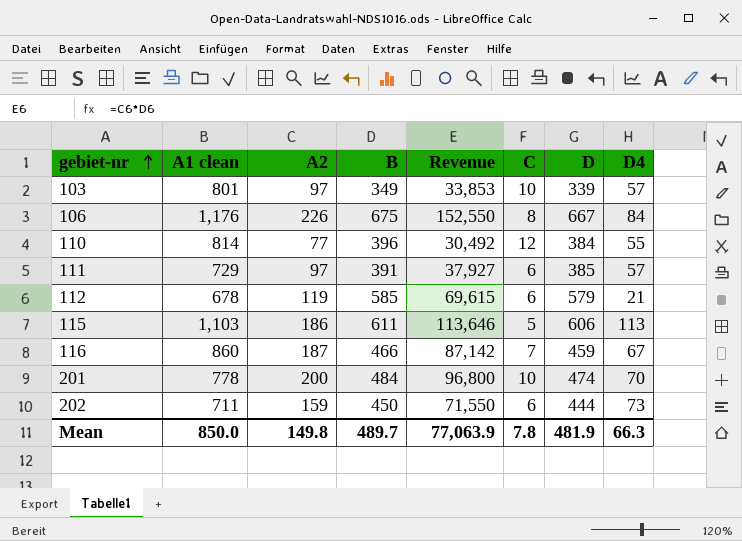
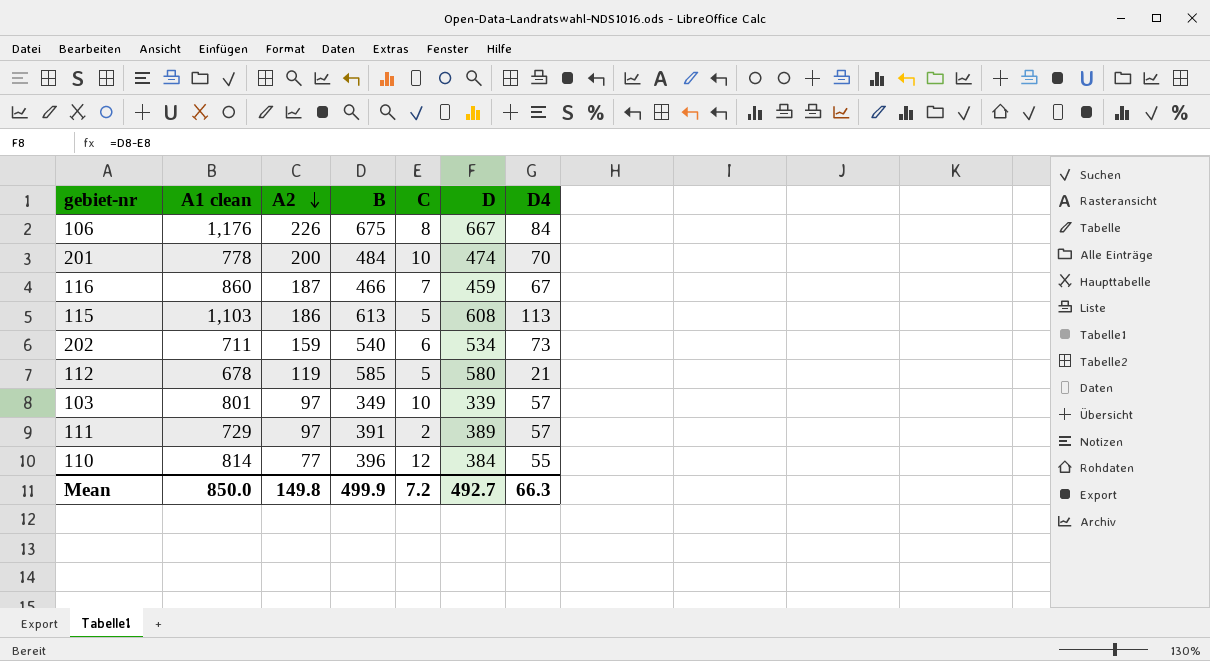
row order: gebiet-nr ascending -> A2 descending
column Revenue | formula: [A2] * [B] -> none
115 | B: 611 -> 613
115 | D: 606 -> 608
202 | B: 450 -> 540
202 | D: 444 -> 534
112 | C: 6 -> 5
112 | D: 579 -> 580
111 | C: 6 -> 2
111 | D: 385 -> 389
Mean | B: 489.7 -> 499.9
Mean | C: 7.8 -> 7.2
Mean | D: 481.9 -> 492.7

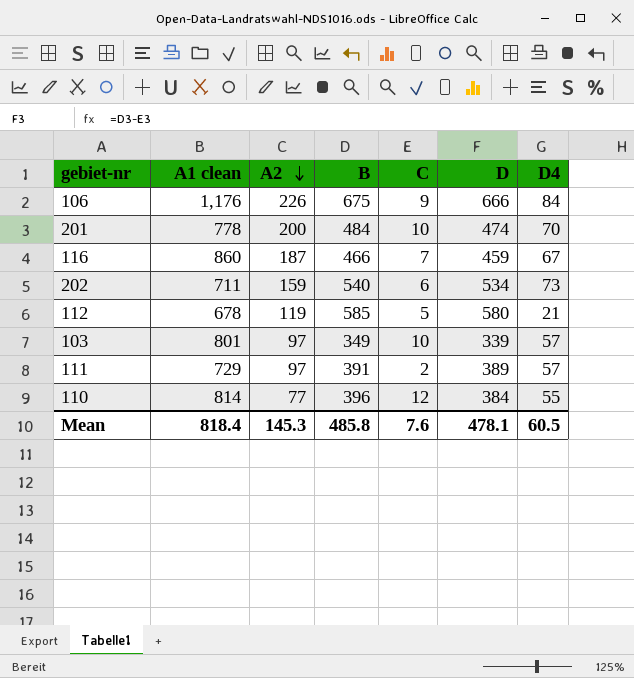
row 115: 1,103 | 186 | 613 | 5 | 608 | 113 -> none
106 | C: 8 -> 9
106 | D: 667 -> 666
Mean | A1 clean: 850.0 -> 818.4
Mean | A2: 149.8 -> 145.3
Mean | B: 499.9 -> 485.8
Mean | C: 7.2 -> 7.6
Mean | D: 492.7 -> 478.1
Mean | D4: 66.3 -> 60.5

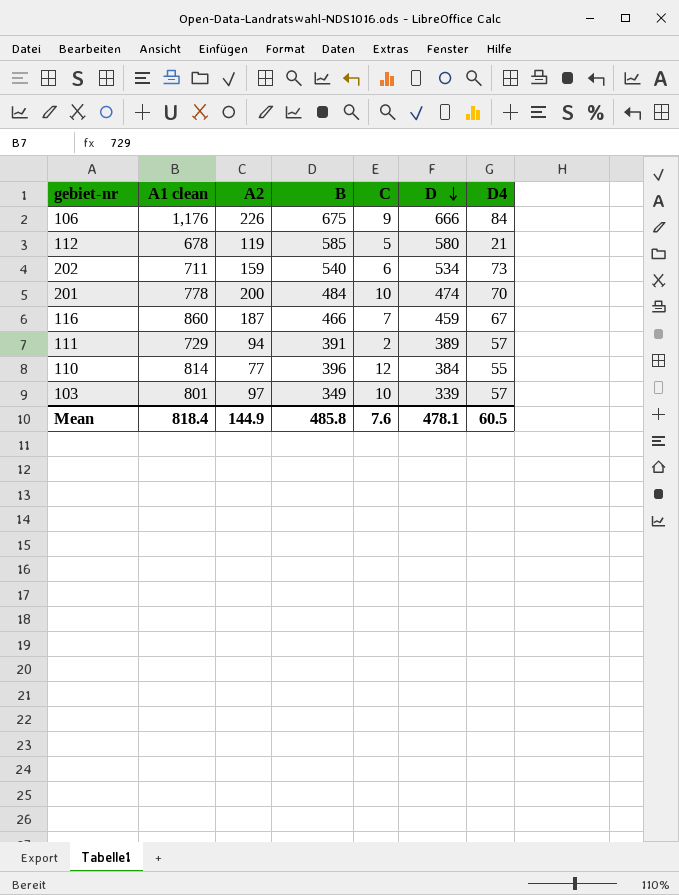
row order: A2 descending -> D descending
111 | A2: 97 -> 94
Mean | A2: 145.3 -> 144.9

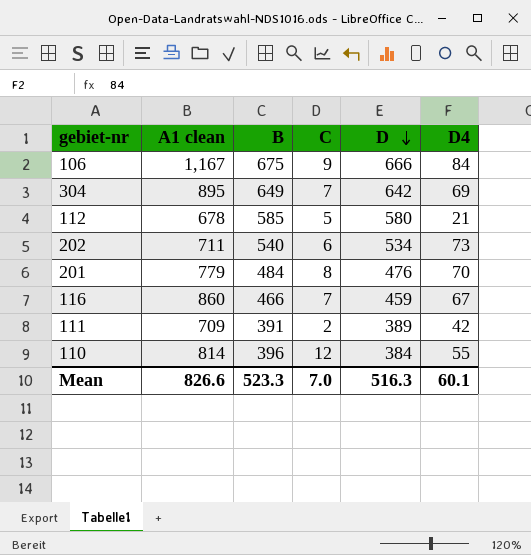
column A2 | position: 3 -> none
row 103: 801 | 97 | 349 | 10 | 339 | 57 -> none
106 | A1 clean: 1,176 -> 1,167
row 304: none -> 895 | 649 | 7 | 642 | 69
201 | A1 clean: 778 -> 779
201 | C: 10 -> 8
201 | D: 474 -> 476
111 | A1 clean: 729 -> 709
111 | D4: 57 -> 42
Mean | A1 clean: 818.4 -> 826.6
Mean | B: 485.8 -> 523.3
Mean | C: 7.6 -> 7.0
Mean | D: 478.1 -> 516.3
Mean | D4: 60.5 -> 60.1

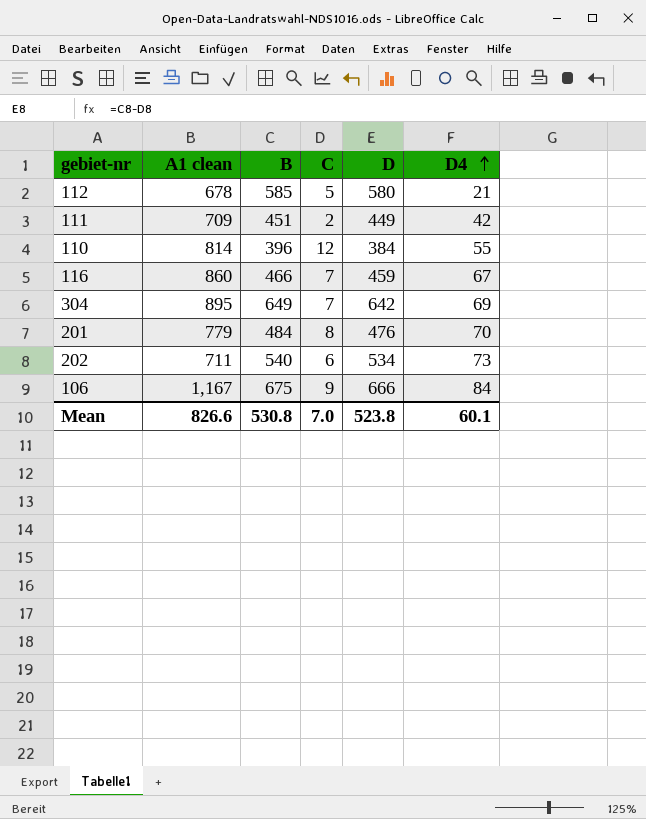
row order: D descending -> D4 ascending
111 | B: 391 -> 451
111 | D: 389 -> 449
Mean | B: 523.3 -> 530.8
Mean | D: 516.3 -> 523.8

